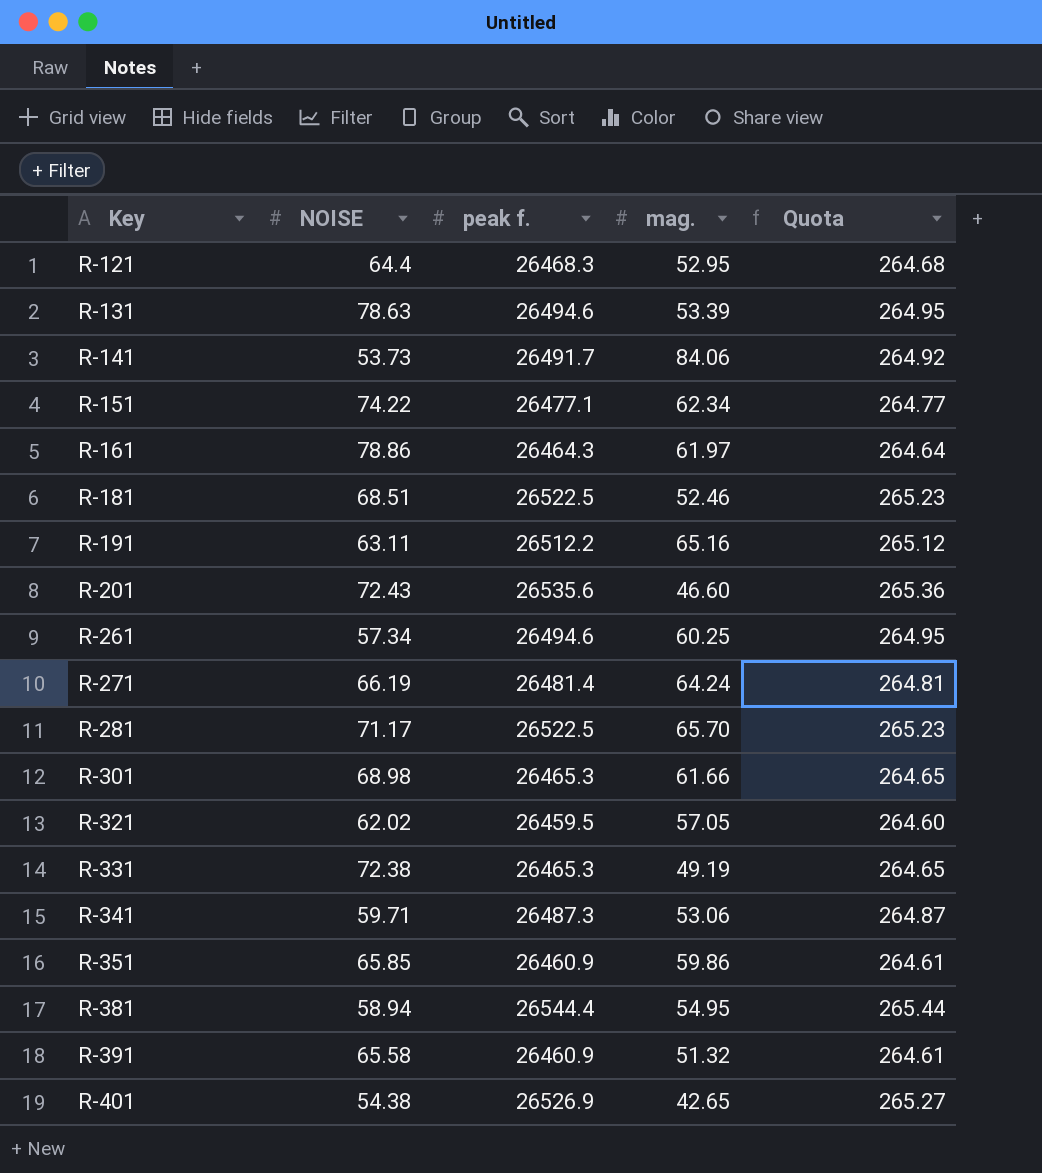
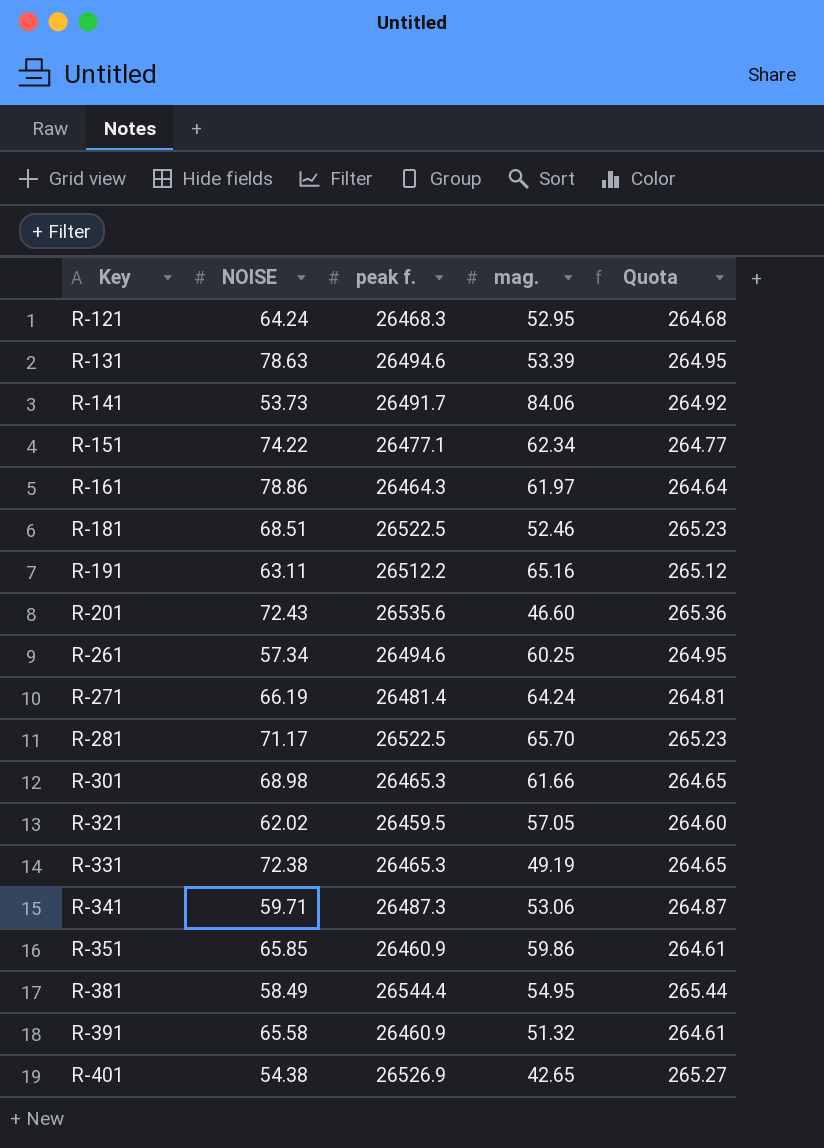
R-121 | NOISE: 64.4 -> 64.24
R-381 | NOISE: 58.94 -> 58.49

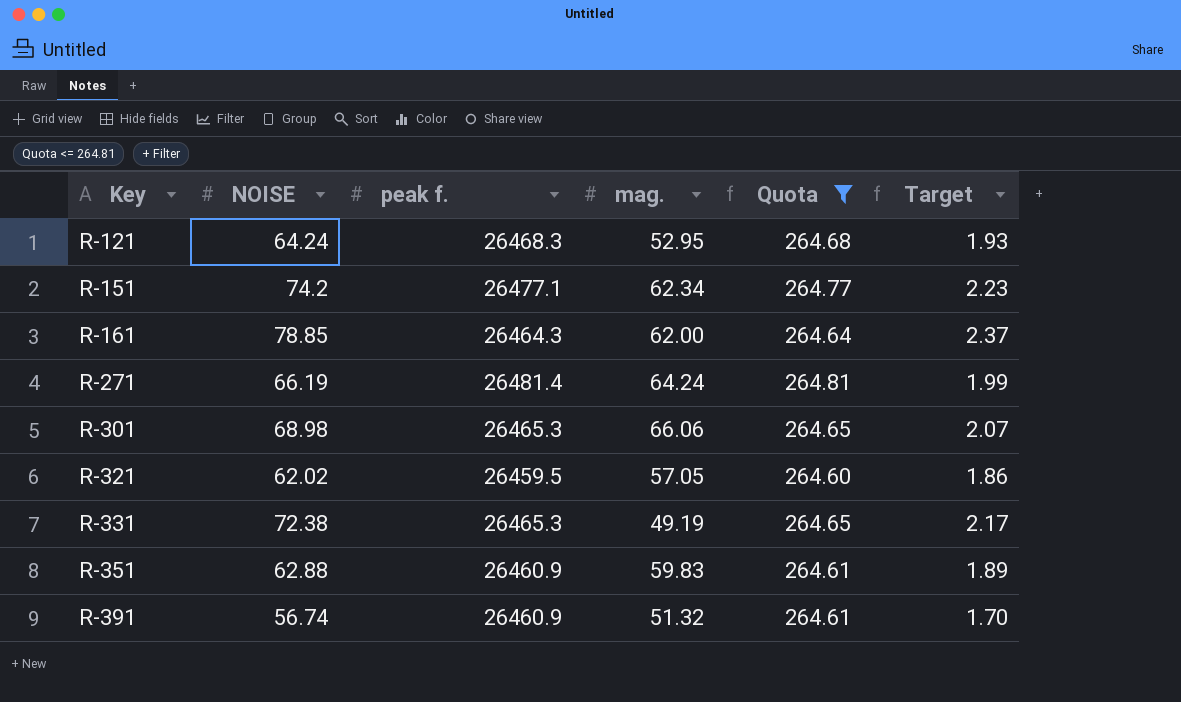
filter: none -> Quota <= 264.81
column Target | formula: none -> [NOISE] * 0.03
R-151 | NOISE: 74.22 -> 74.2
R-161 | NOISE: 78.86 -> 78.85
R-161 | mag.: 61.97 -> 62.00
R-301 | mag.: 61.66 -> 66.06
R-351 | NOISE: 65.85 -> 62.88
R-351 | mag.: 59.86 -> 59.83
R-391 | NOISE: 65.58 -> 56.74

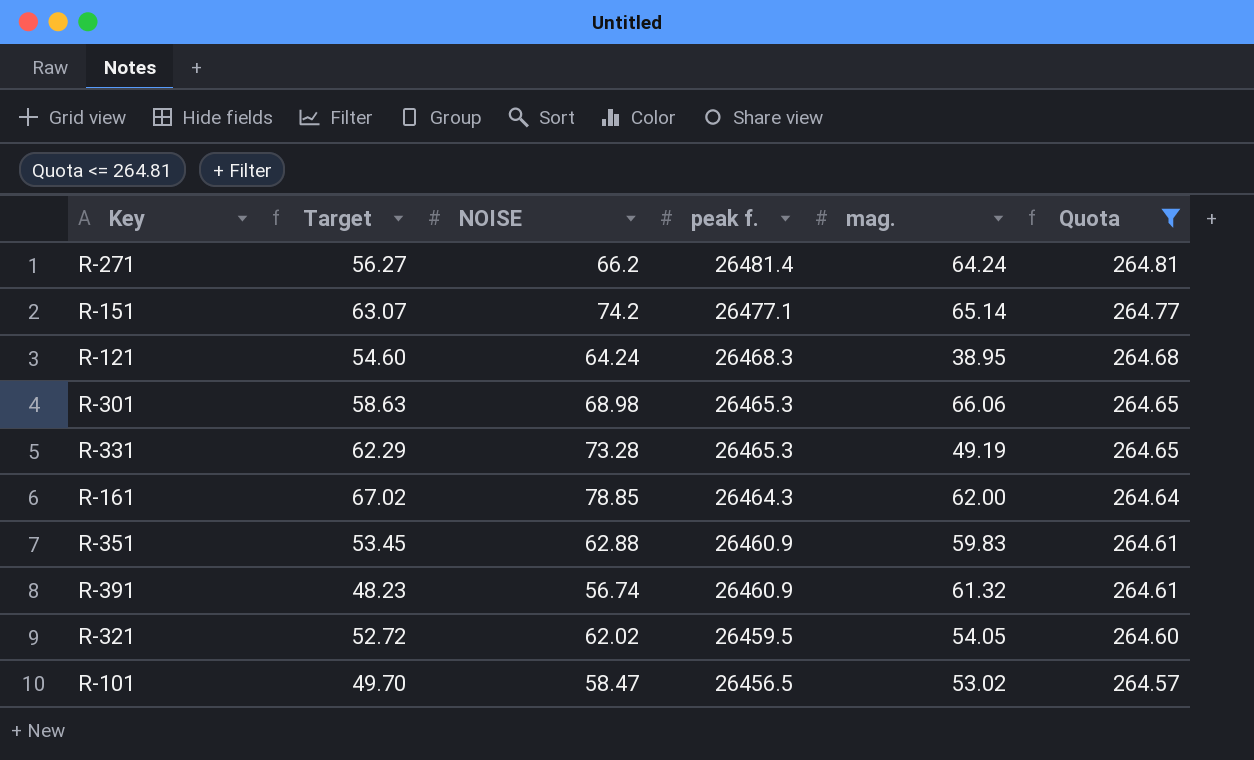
row order: Key ascending -> peak f. descending
column Target | formula: [NOISE] * 0.03 -> [NOISE] * 0.85
column Target | position: 6 -> 2
R-271 | NOISE: 66.19 -> 66.2
R-151 | mag.: 62.34 -> 65.14
R-121 | mag.: 52.95 -> 38.95
R-331 | NOISE: 72.38 -> 73.28
R-391 | mag.: 51.32 -> 61.32
R-321 | mag.: 57.05 -> 54.05
row R-101: none -> 49.70 | 58.47 | 26456.5 | 53.02 | 264.57

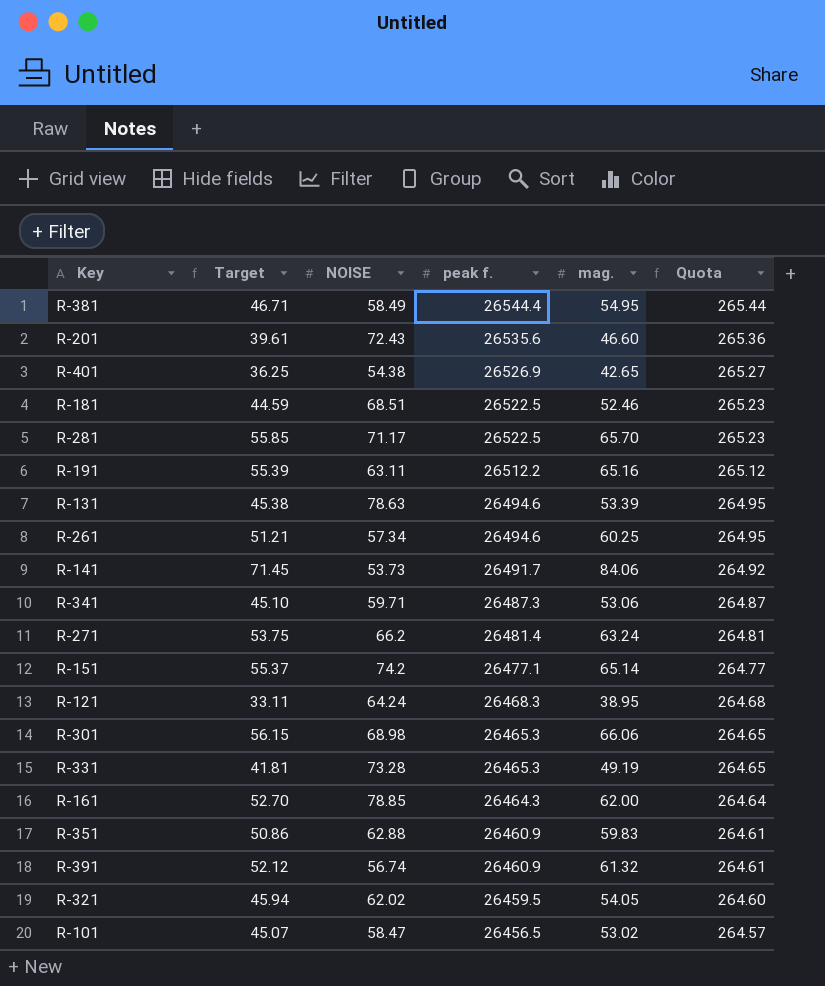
filter: Quota <= 264.81 -> none
column Target | formula: [NOISE] * 0.85 -> [mag.] * 0.85
R-271 | mag.: 64.24 -> 63.24

